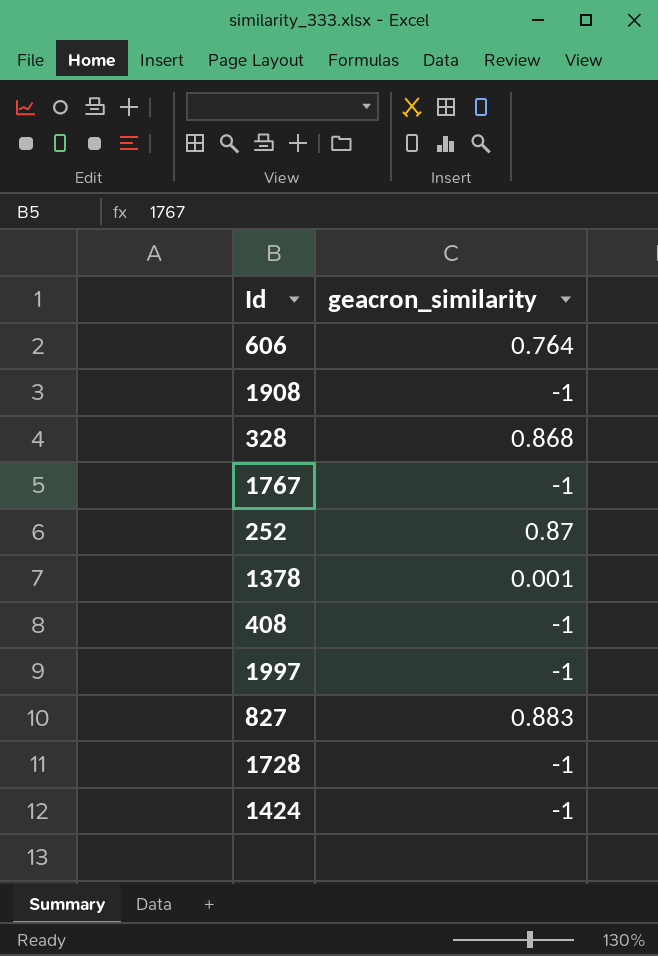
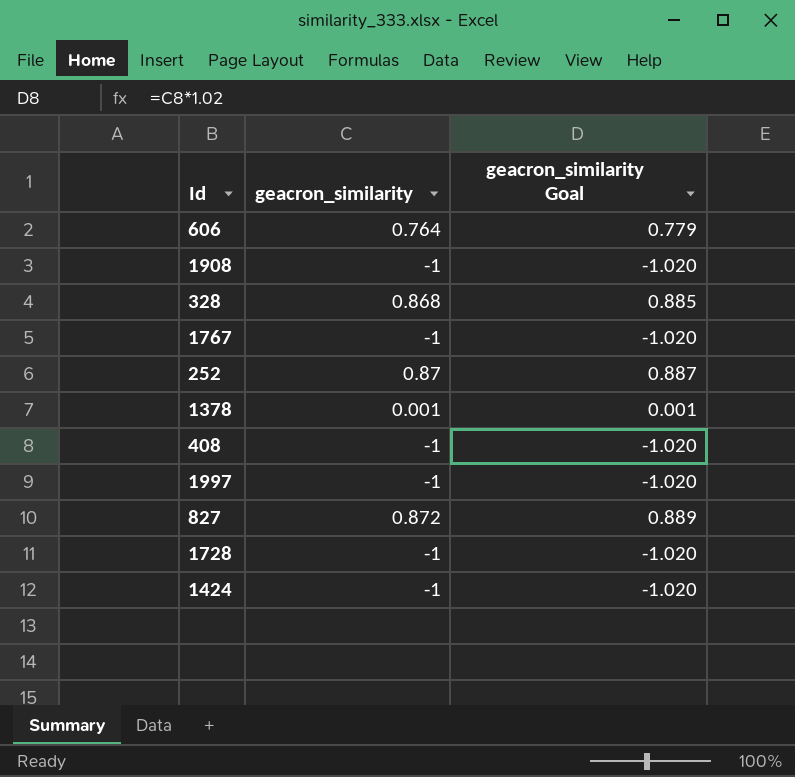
column geacron_similarity Goal | formula: none -> [geacron_similarity] * 1.02
827 | geacron_similarity: 0.883 -> 0.872

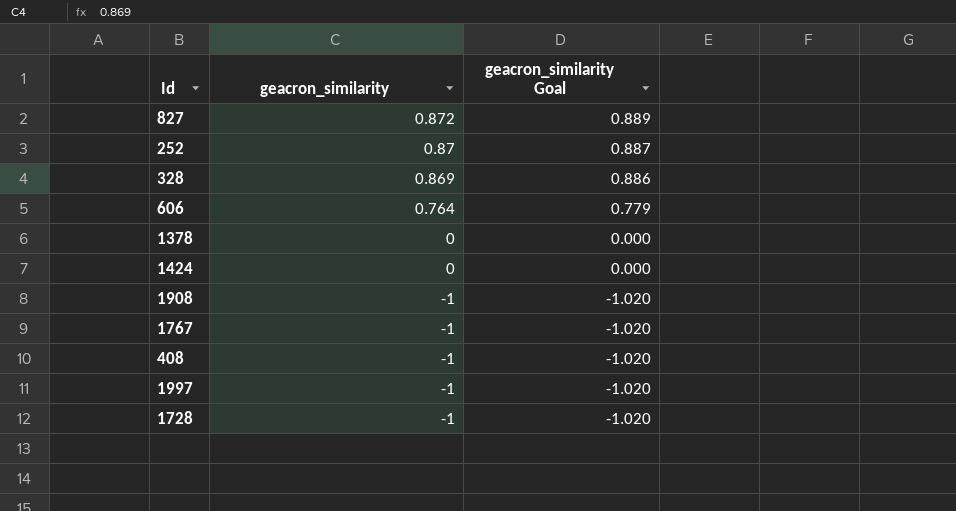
row order: none -> geacron_similarity descending
328 | geacron_similarity: 0.868 -> 0.869
328 | geacron_similarity Goal: 0.885 -> 0.886
1378 | geacron_similarity: 0.001 -> 0
1378 | geacron_similarity Goal: 0.001 -> 0.000
1424 | geacron_similarity: -1 -> 0
1424 | geacron_similarity Goal: -1.020 -> 0.000

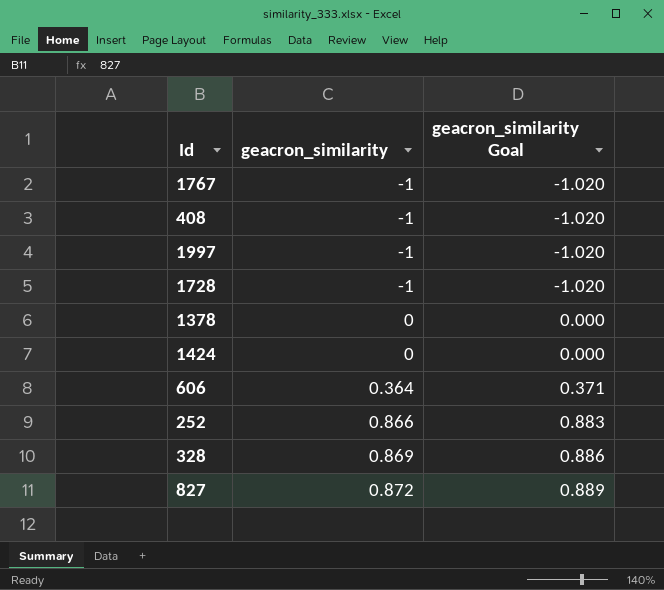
row order: geacron_similarity descending -> geacron_similarity ascending
row 1908: -1 | -1.020 -> none
606 | geacron_similarity: 0.764 -> 0.364
606 | geacron_similarity Goal: 0.779 -> 0.371
252 | geacron_similarity: 0.87 -> 0.866
252 | geacron_similarity Goal: 0.887 -> 0.883

